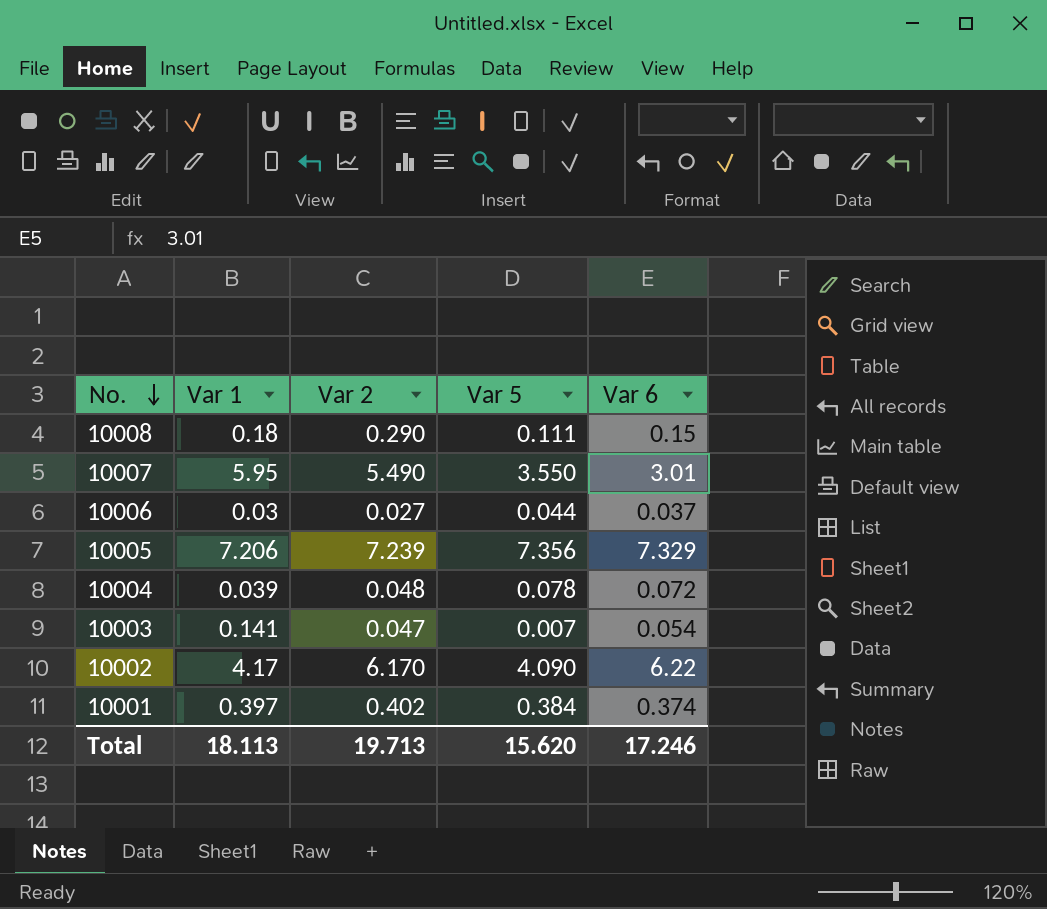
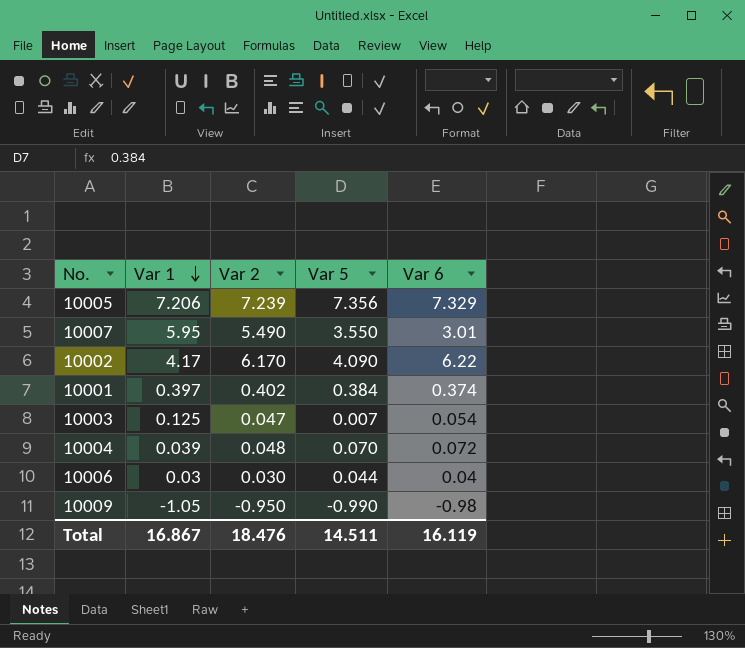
row order: No. descending -> Var 1 descending
row 10008: 0.18 | 0.290 | 0.111 | 0.15 -> none
10003 | Var 1: 0.141 -> 0.125
10004 | Var 5: 0.078 -> 0.070
10006 | Var 2: 0.027 -> 0.030
10006 | Var 6: 0.037 -> 0.04
row 10009: none -> -1.05 | -0.950 | -0.990 | -0.98
Total | Var 1: 18.113 -> 16.867
Total | Var 2: 19.713 -> 18.476
Total | Var 5: 15.620 -> 14.511
Total | Var 6: 17.246 -> 16.119

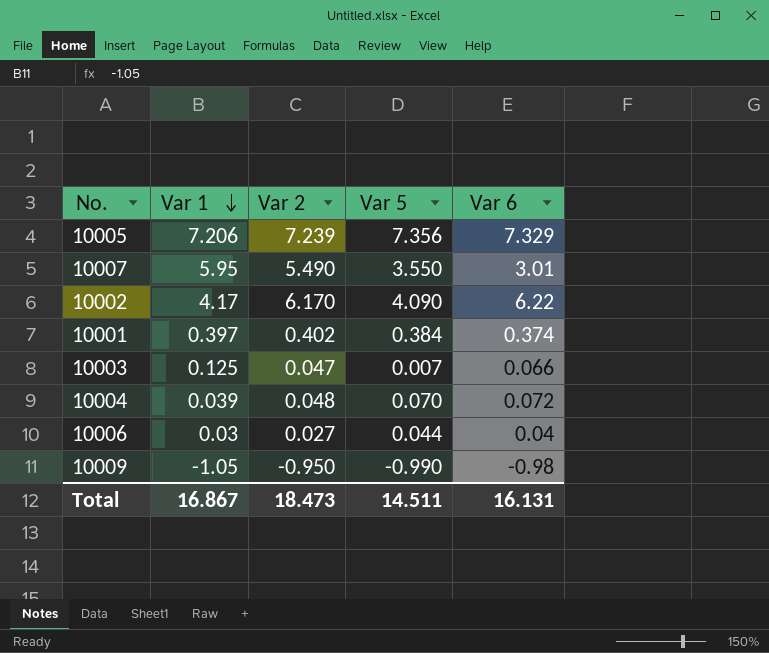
10003 | Var 6: 0.054 -> 0.066
10006 | Var 2: 0.030 -> 0.027
Total | Var 2: 18.476 -> 18.473
Total | Var 6: 16.119 -> 16.131

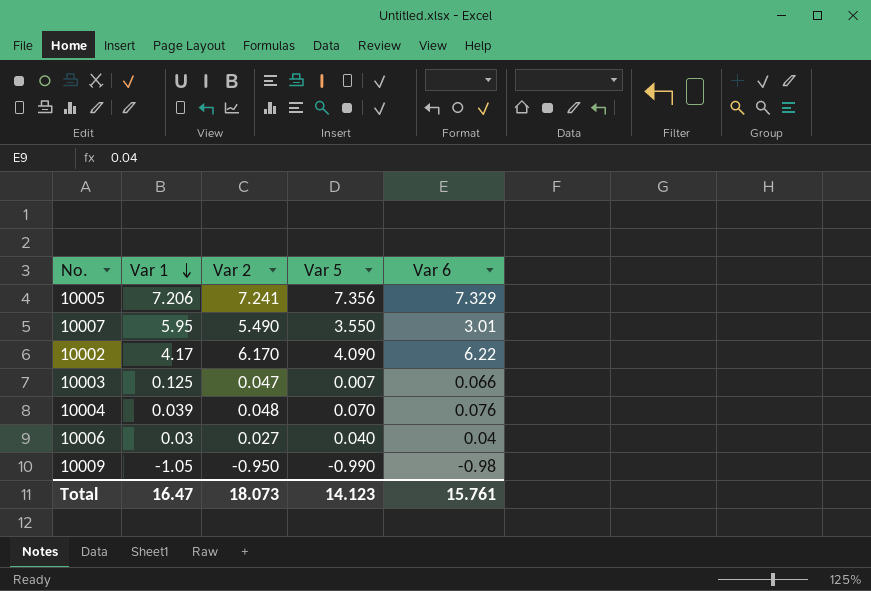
row 10001: 0.397 | 0.402 | 0.384 | 0.374 -> none
10005 | Var 2: 7.239 -> 7.241
10004 | Var 6: 0.072 -> 0.076
10006 | Var 5: 0.044 -> 0.040
Total | Var 1: 16.867 -> 16.47
Total | Var 2: 18.473 -> 18.073
Total | Var 5: 14.511 -> 14.123
Total | Var 6: 16.131 -> 15.761

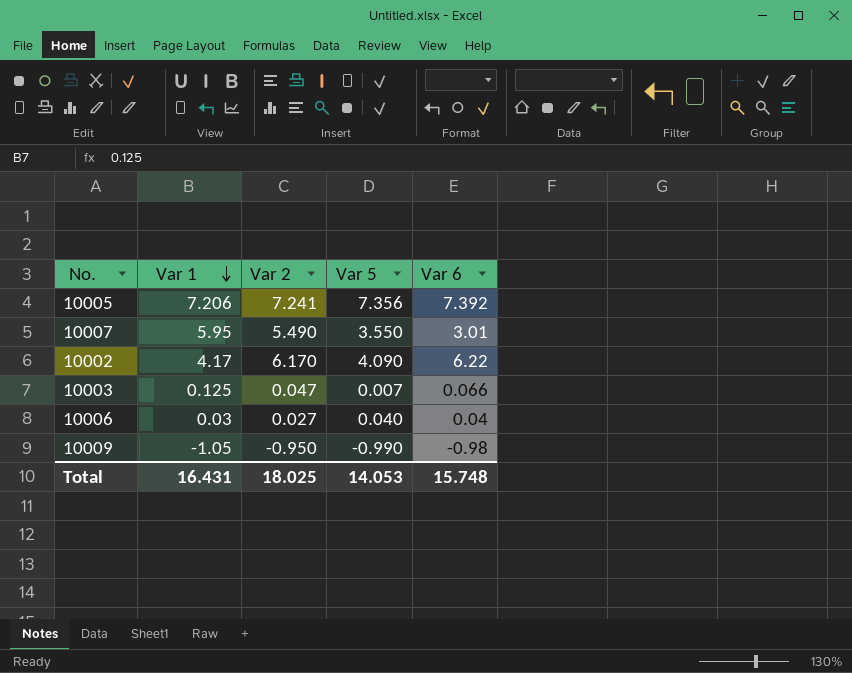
row 10004: 0.039 | 0.048 | 0.070 | 0.076 -> none
10005 | Var 6: 7.329 -> 7.392
Total | Var 1: 16.47 -> 16.431
Total | Var 2: 18.073 -> 18.025
Total | Var 5: 14.123 -> 14.053
Total | Var 6: 15.761 -> 15.748

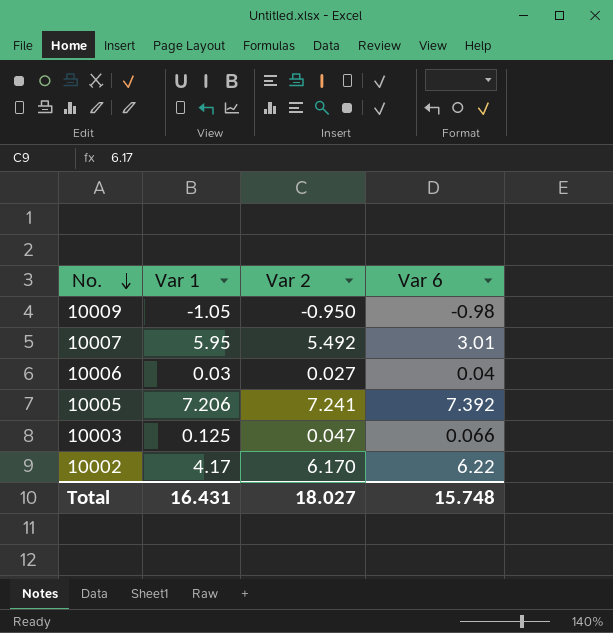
row order: Var 1 descending -> No. descending
column Var 5 | position: 4 -> none
10007 | Var 2: 5.490 -> 5.492
Total | Var 2: 18.025 -> 18.027

